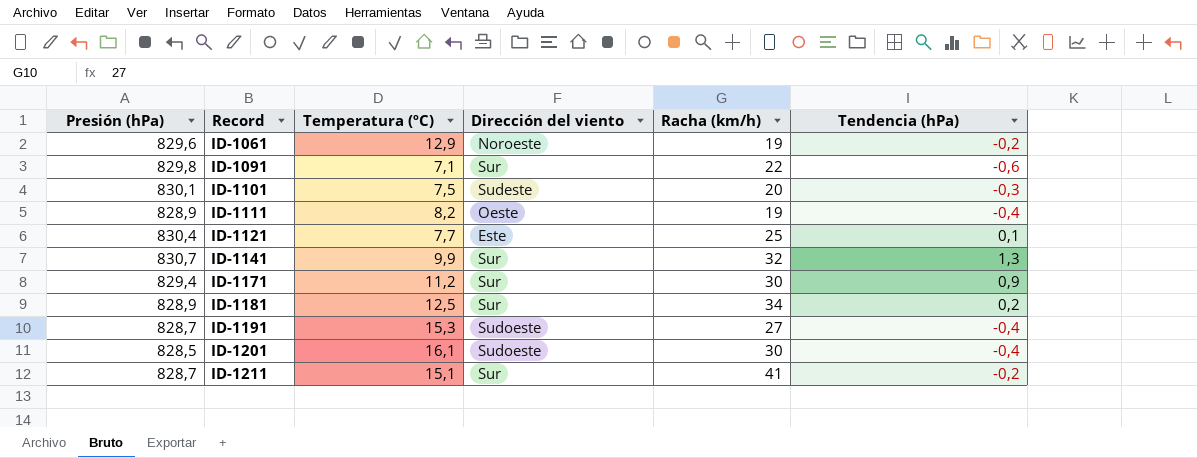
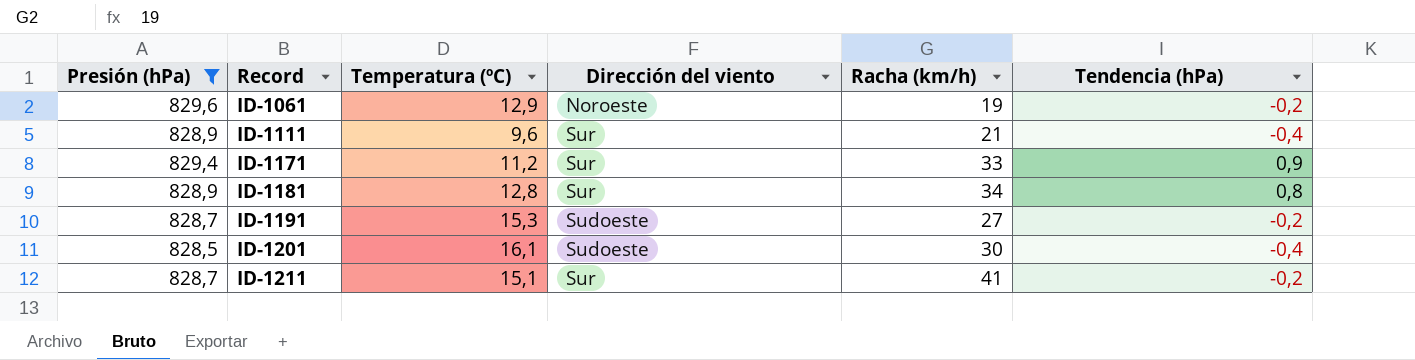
filter: none -> Presión (hPa) <= 829,6
ID-1111 | Temperatura (ºC): 8,2 -> 9,6
ID-1111 | Dirección del viento: Oeste -> Sur
ID-1111 | Racha (km/h): 19 -> 21
ID-1171 | Racha (km/h): 30 -> 33
ID-1181 | Temperatura (ºC): 12,5 -> 12,8
ID-1181 | Tendencia (hPa): 0,2 -> 0,8
ID-1191 | Tendencia (hPa): -0,4 -> -0,2

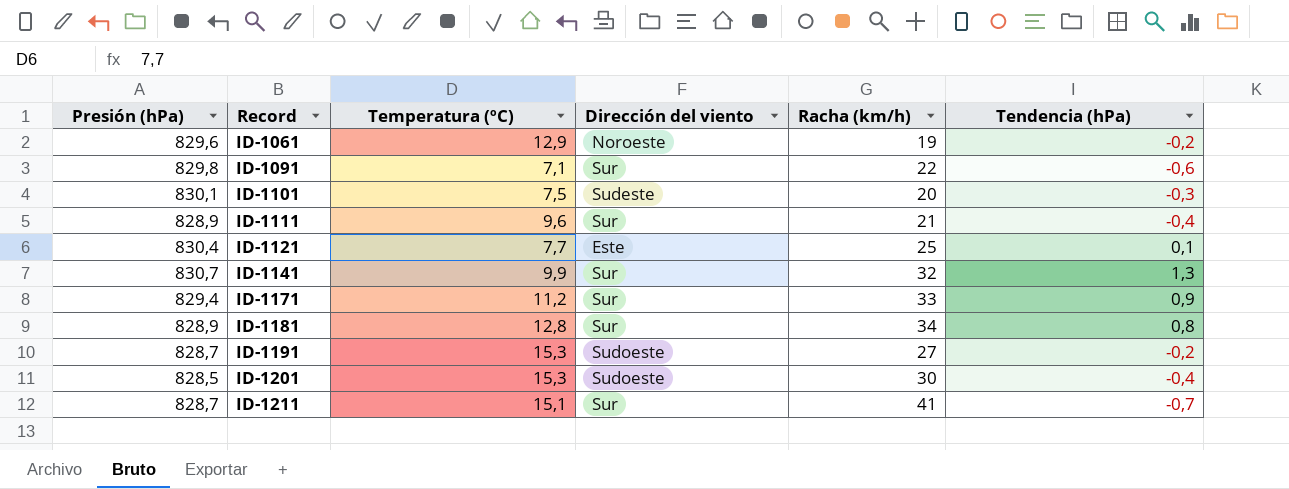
filter: Presión (hPa) <= 829,6 -> none
ID-1201 | Temperatura (ºC): 16,1 -> 15,3
ID-1211 | Tendencia (hPa): -0,2 -> -0,7

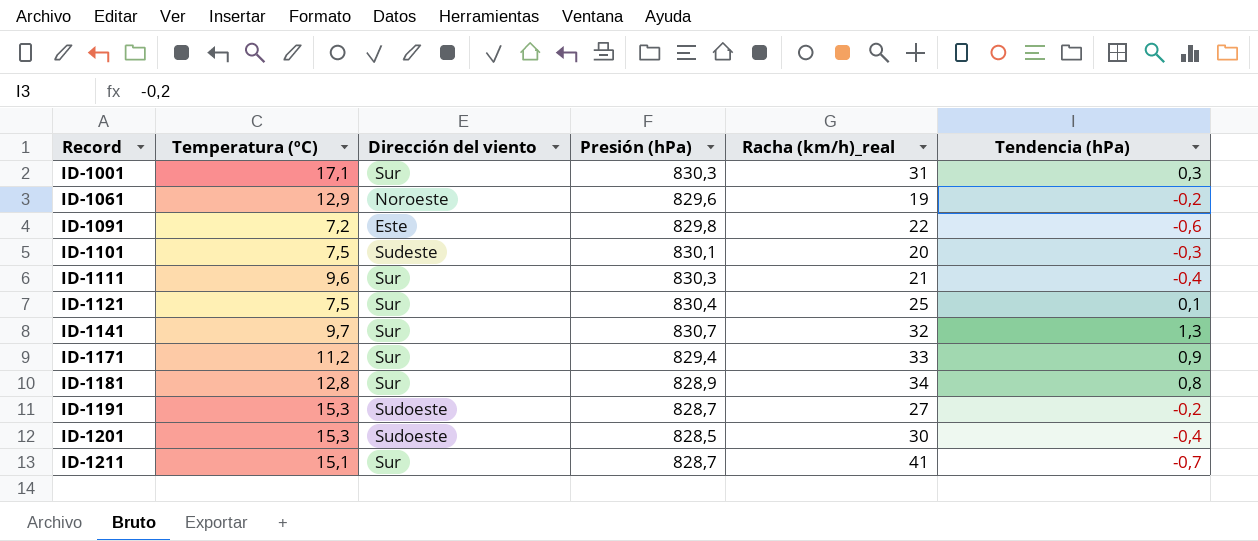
column Presión (hPa) | position: 1 -> 4
column name: Racha (km/h) -> Racha (km/h)_real
row ID-1001: none -> 17,1 | Sur | 830,3 | 31 | 0,3
ID-1091 | Temperatura (ºC): 7,1 -> 7,2
ID-1091 | Dirección del viento: Sur -> Este
ID-1111 | Presión (hPa): 828,9 -> 830,3
ID-1121 | Temperatura (ºC): 7,7 -> 7,5
ID-1121 | Dirección del viento: Este -> Sur
ID-1141 | Temperatura (ºC): 9,9 -> 9,7

